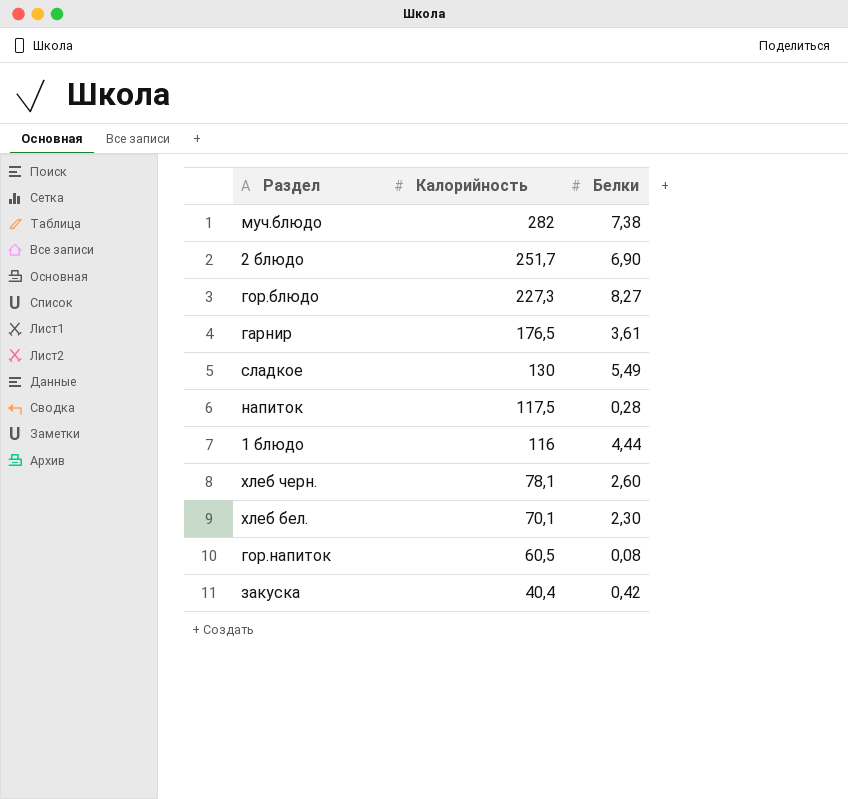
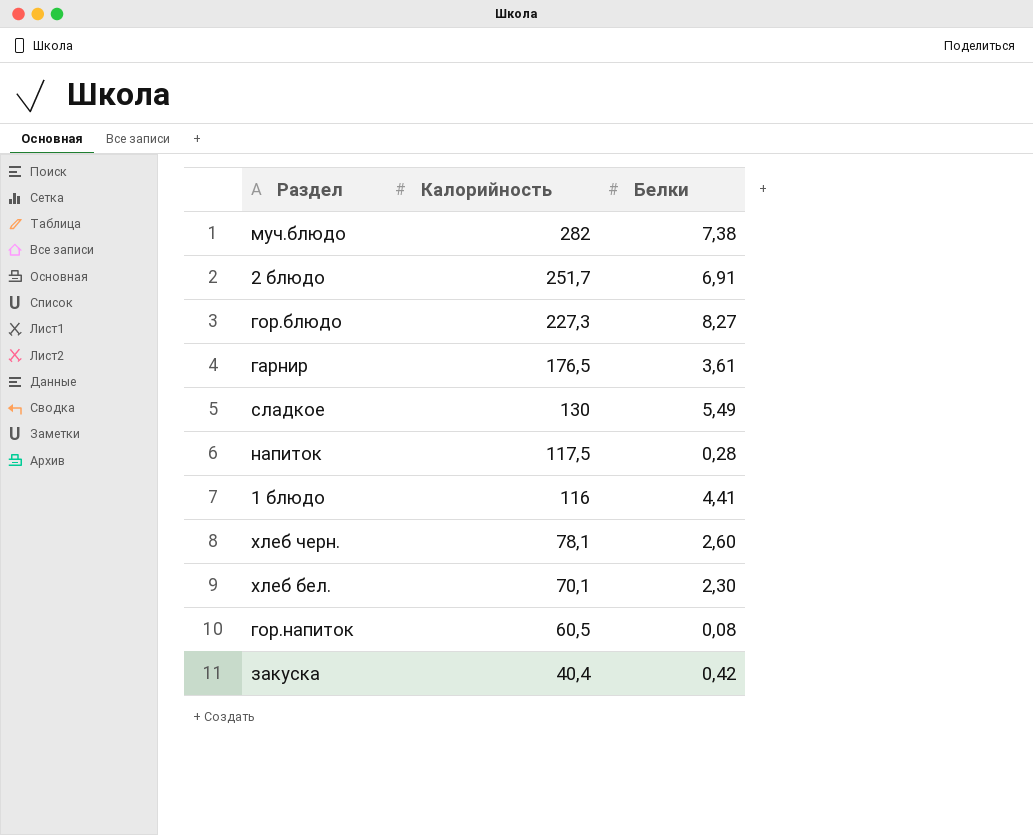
2 блюдо | Белки: 6,90 -> 6,91
1 блюдо | Белки: 4,44 -> 4,41

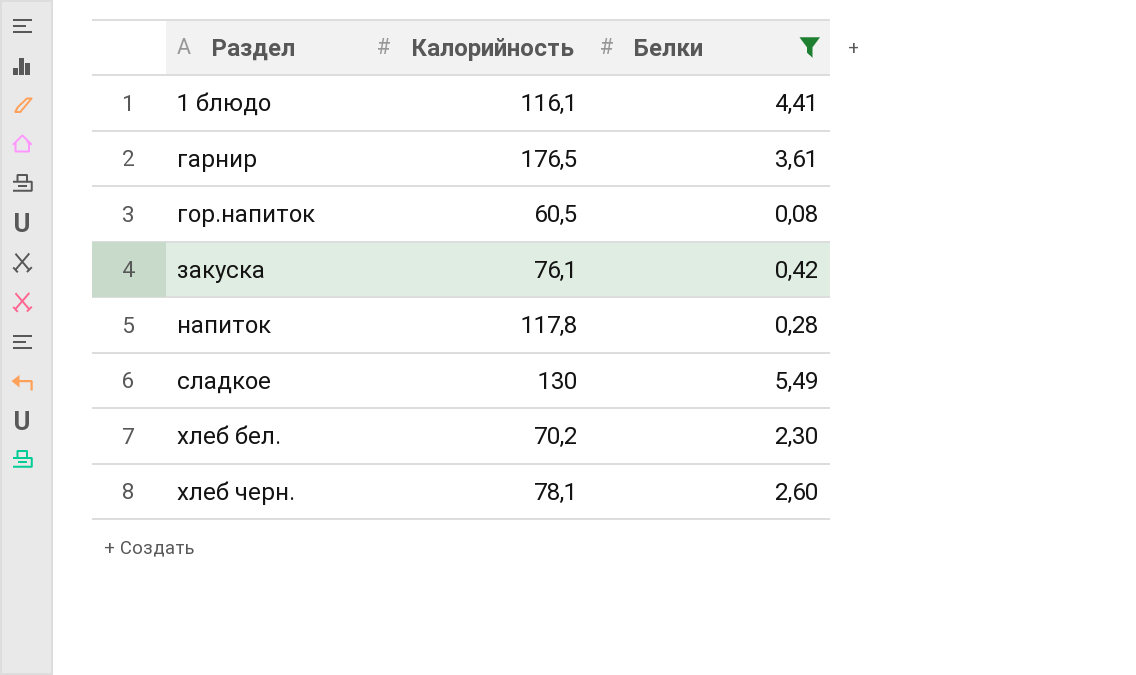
filter: none -> Белки <= 5,49
row order: Калорийность descending -> Раздел ascending
1 блюдо | Калорийность: 116 -> 116,1
закуска | Калорийность: 40,4 -> 76,1
напиток | Калорийность: 117,5 -> 117,8
хлеб бел. | Калорийность: 70,1 -> 70,2

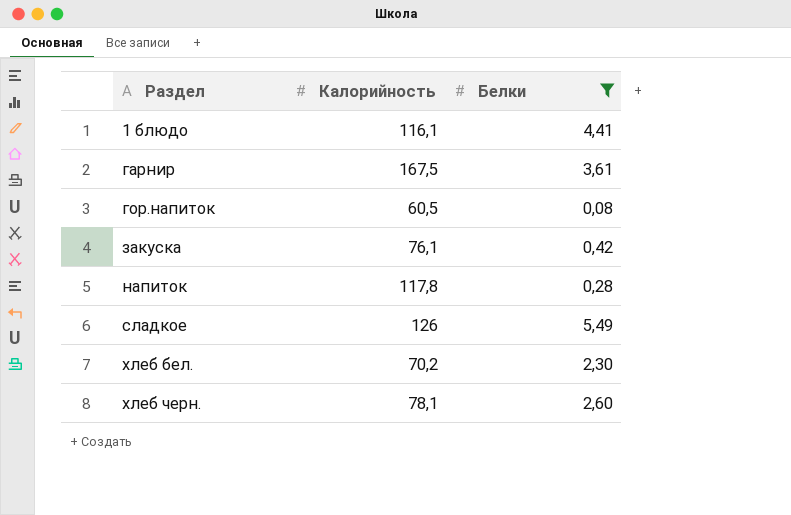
гарнир | Калорийность: 176,5 -> 167,5
сладкое | Калорийность: 130 -> 126

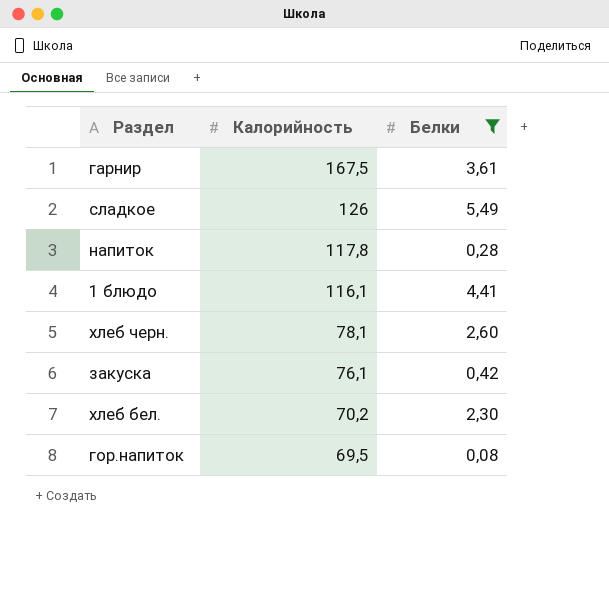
row order: Раздел ascending -> Калорийность descending
гор.напиток | Калорийность: 60,5 -> 69,5

